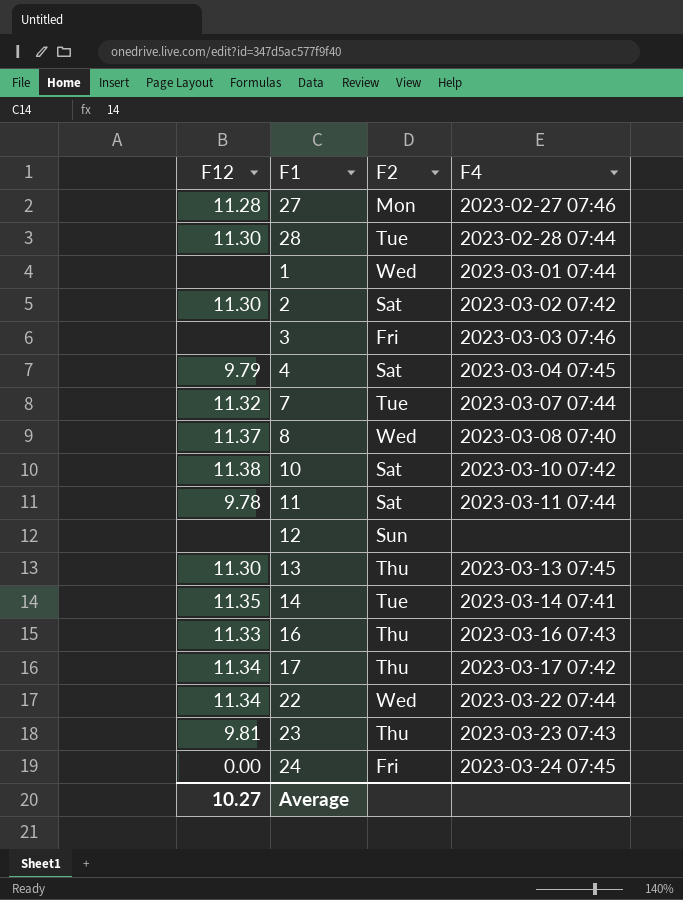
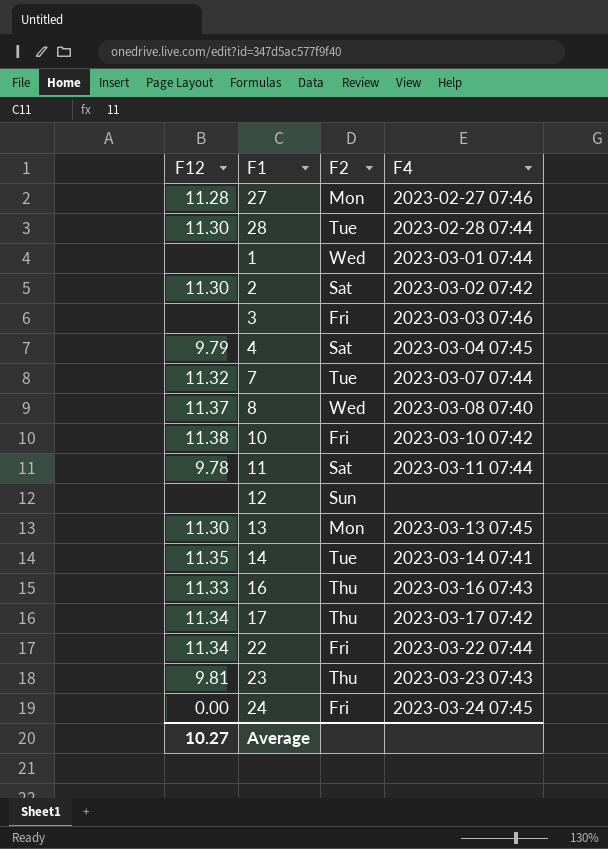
10 | F2: Sat -> Fri
13 | F2: Thu -> Mon
22 | F2: Wed -> Fri

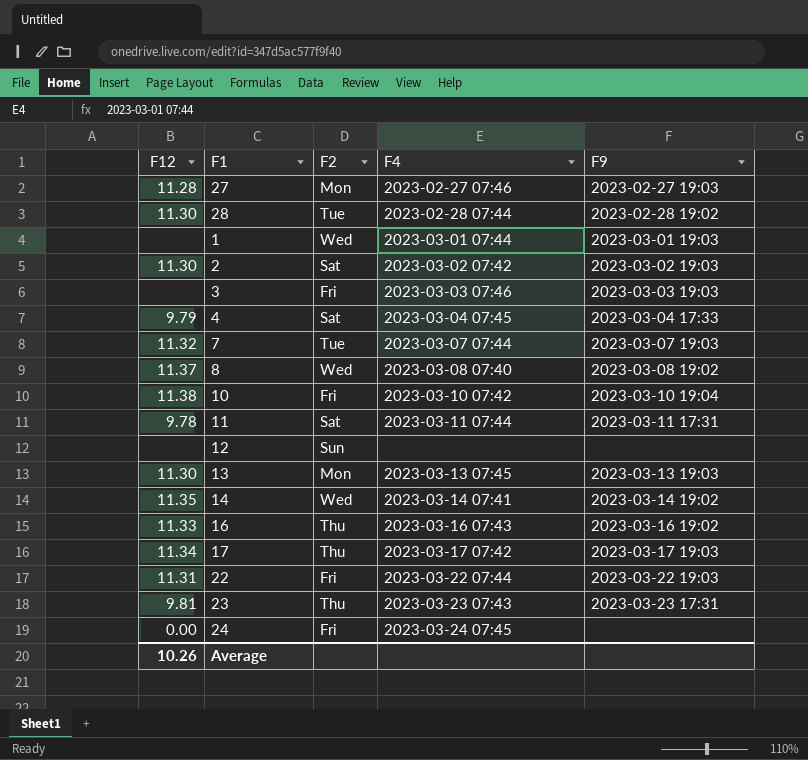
column F9 | position: none -> 5
14 | F2: Tue -> Wed
22 | F12: 11.34 -> 11.31
Average | F12: 10.27 -> 10.26

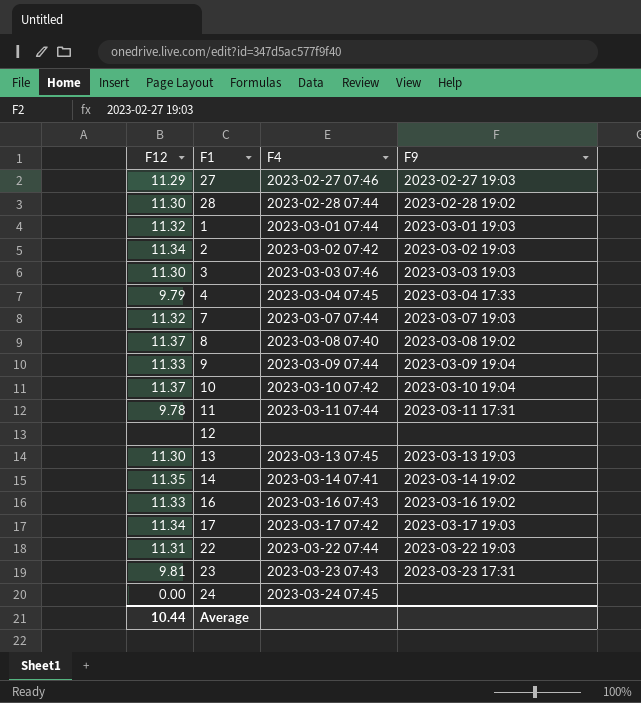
column F2 | position: 3 -> none
27 | F12: 11.28 -> 11.29
1 | F12: none -> 11.32
2 | F12: 11.30 -> 11.34
3 | F12: none -> 11.30
row 9: none -> 11.33 | 2023-03-09 07:44 | 2023-03-09 19:04
10 | F12: 11.38 -> 11.37
Average | F12: 10.26 -> 10.44

